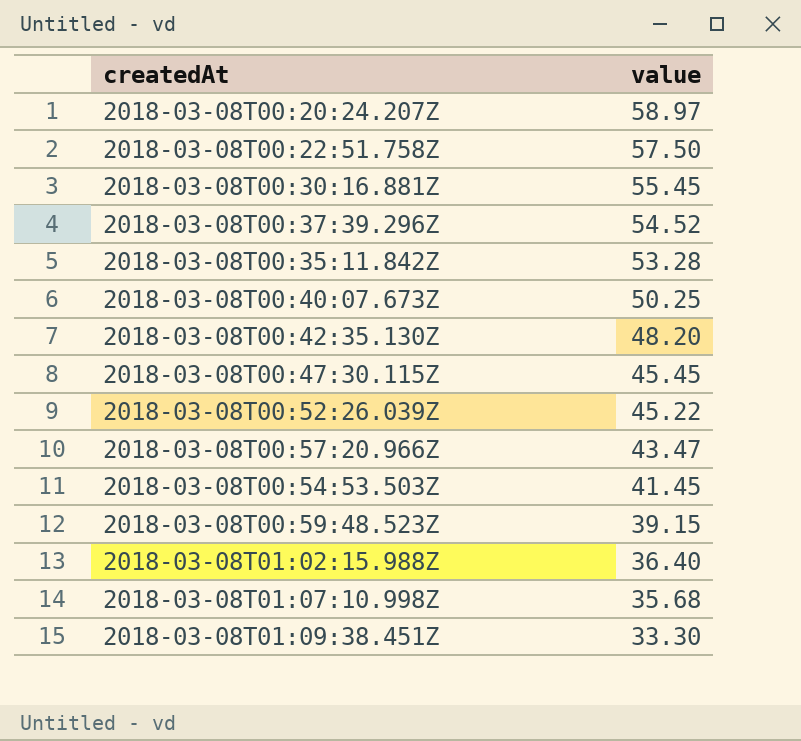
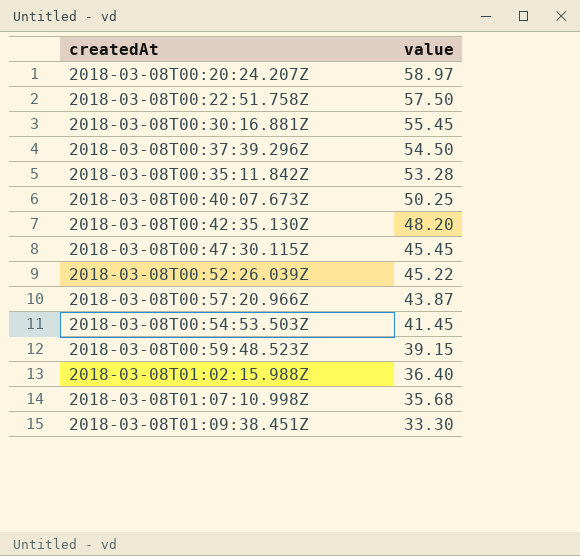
2018-03-08T00:37:39.296Z | value: 54.52 -> 54.50
2018-03-08T00:57:20.966Z | value: 43.47 -> 43.87

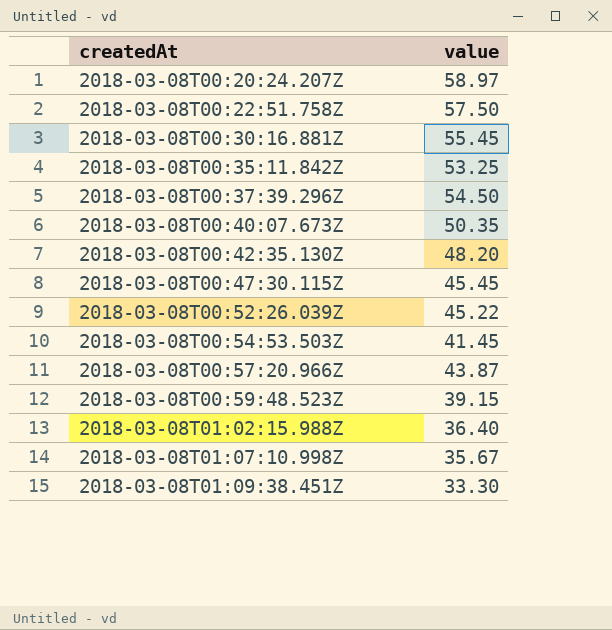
row order: value descending -> createdAt ascending
2018-03-08T00:35:11.842Z | value: 53.28 -> 53.25
2018-03-08T00:40:07.673Z | value: 50.25 -> 50.35
2018-03-08T01:07:10.998Z | value: 35.68 -> 35.67

